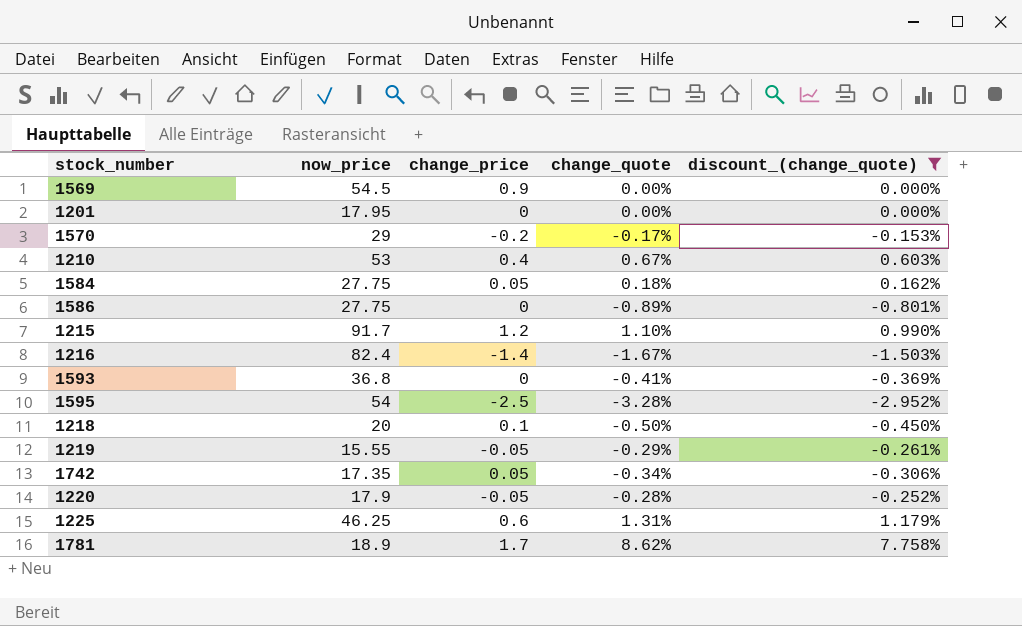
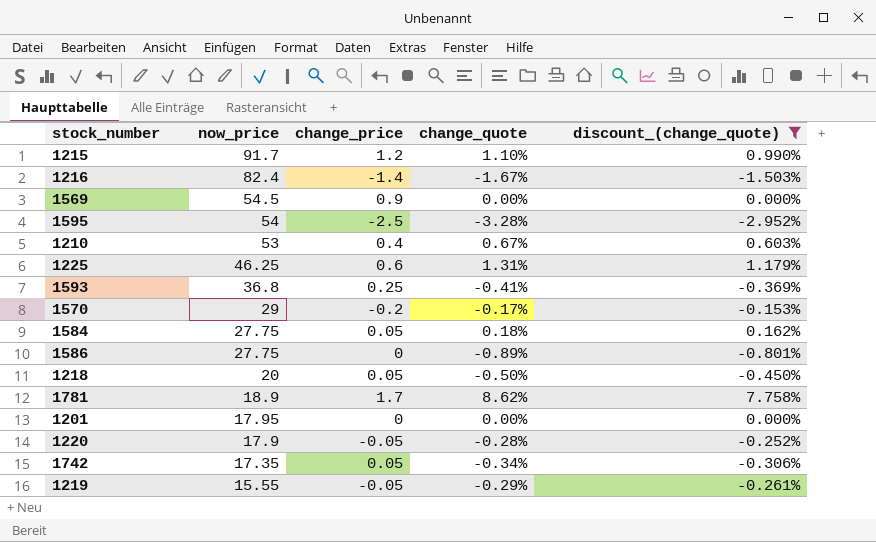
row order: none -> now_price descending
1593 | change_price: 0 -> 0.25
1218 | change_price: 0.1 -> 0.05

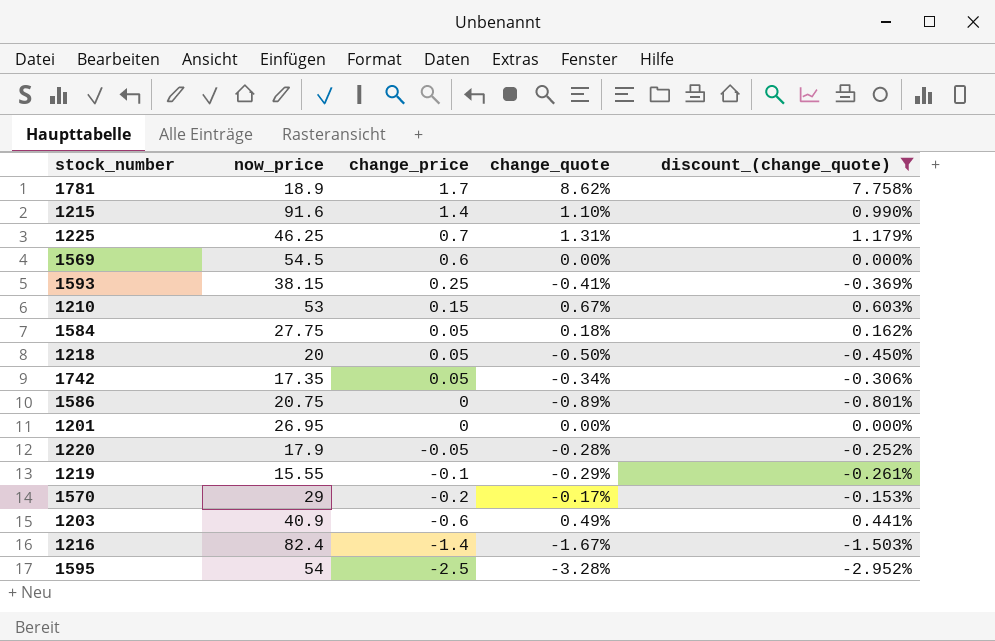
row order: now_price descending -> change_price descending
1215 | now_price: 91.7 -> 91.6
1215 | change_price: 1.2 -> 1.4
1225 | change_price: 0.6 -> 0.7
1569 | change_price: 0.9 -> 0.6
1593 | now_price: 36.8 -> 38.15
1210 | change_price: 0.4 -> 0.15
1586 | now_price: 27.75 -> 20.75
1201 | now_price: 17.95 -> 26.95
1219 | change_price: -0.05 -> -0.1
row 1203: none -> 40.9 | -0.6 | 0.49% | 0.441%

